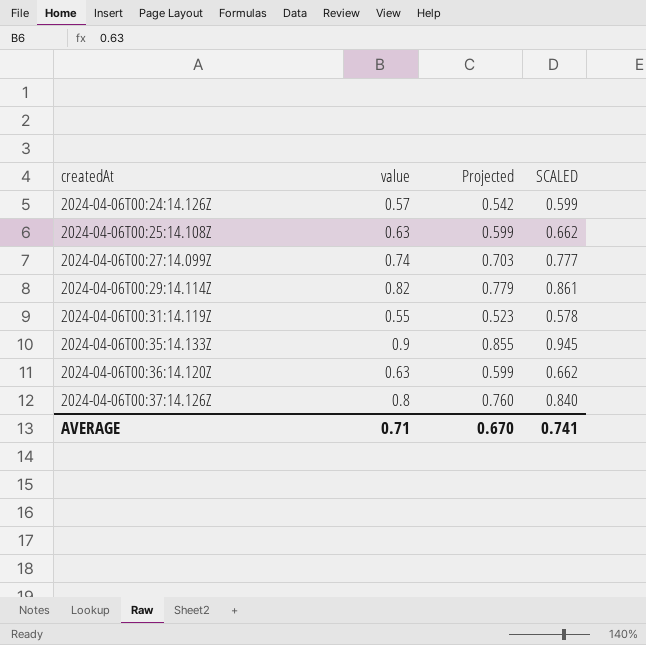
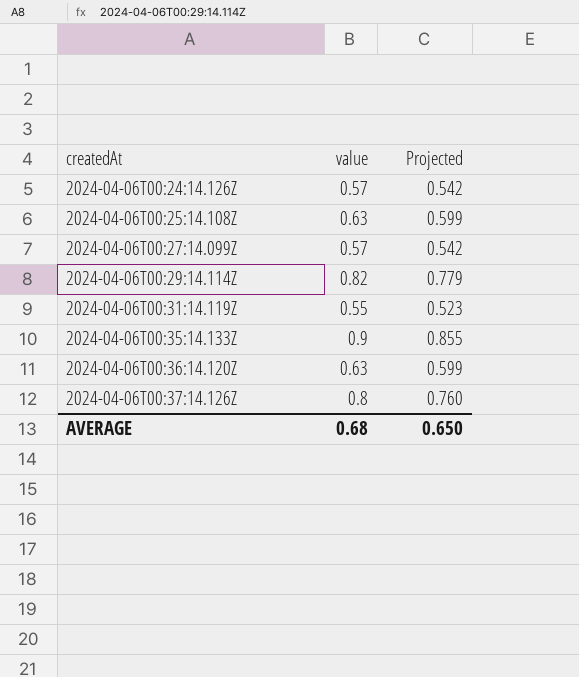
column SCALED | formula: [value] * 1.05 -> none
2024-04-06T00:27:14.099Z | value: 0.74 -> 0.57
2024-04-06T00:27:14.099Z | Projected: 0.703 -> 0.542
AVERAGE | value: 0.71 -> 0.68
AVERAGE | Projected: 0.670 -> 0.650

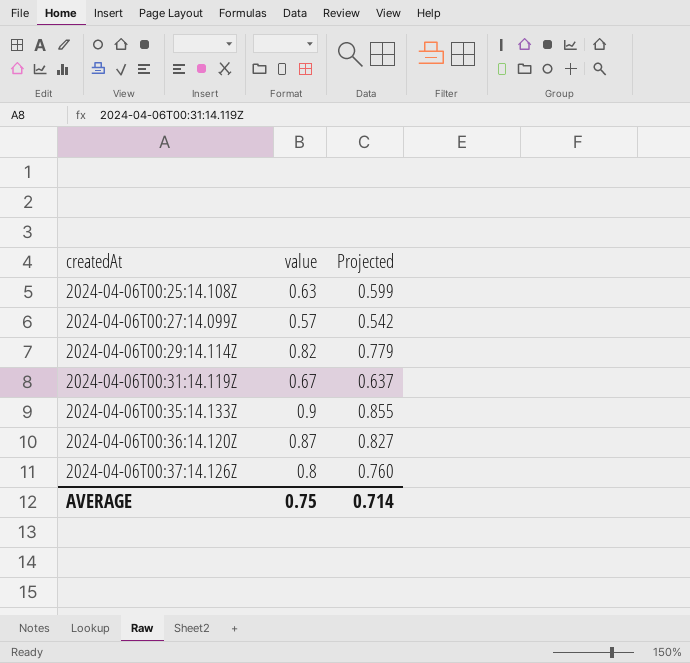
row 2024-04-06T00:24:14.126Z: 0.57 | 0.542 -> none
2024-04-06T00:31:14.119Z | value: 0.55 -> 0.67
2024-04-06T00:31:14.119Z | Projected: 0.523 -> 0.637
2024-04-06T00:36:14.120Z | value: 0.63 -> 0.87
2024-04-06T00:36:14.120Z | Projected: 0.599 -> 0.827
AVERAGE | value: 0.68 -> 0.75
AVERAGE | Projected: 0.650 -> 0.714

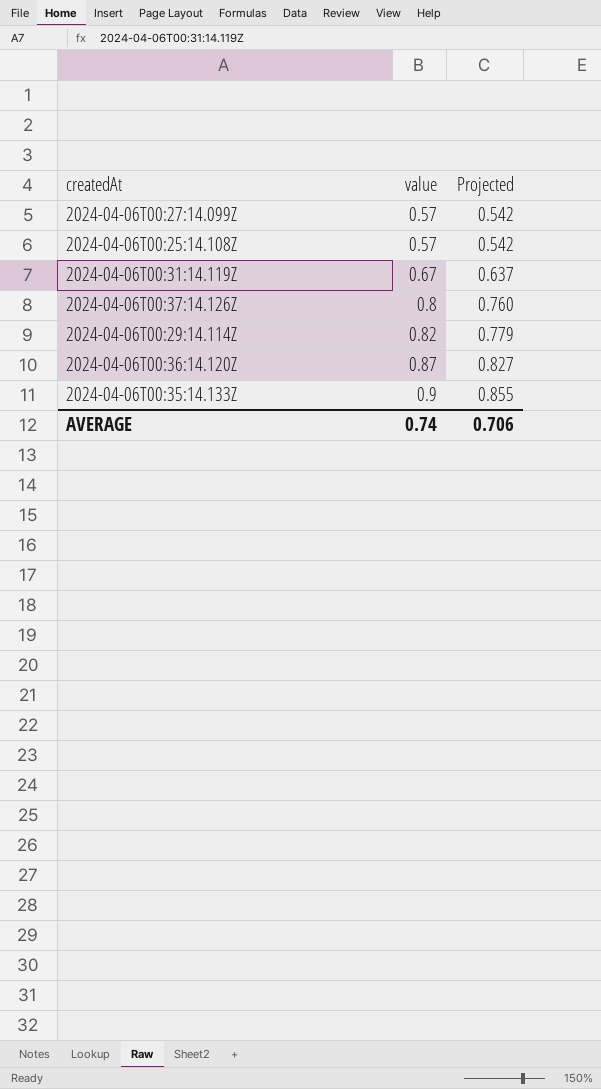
row order: createdAt ascending -> value ascending
2024-04-06T00:25:14.108Z | value: 0.63 -> 0.57
2024-04-06T00:25:14.108Z | Projected: 0.599 -> 0.542
AVERAGE | value: 0.75 -> 0.74
AVERAGE | Projected: 0.714 -> 0.706

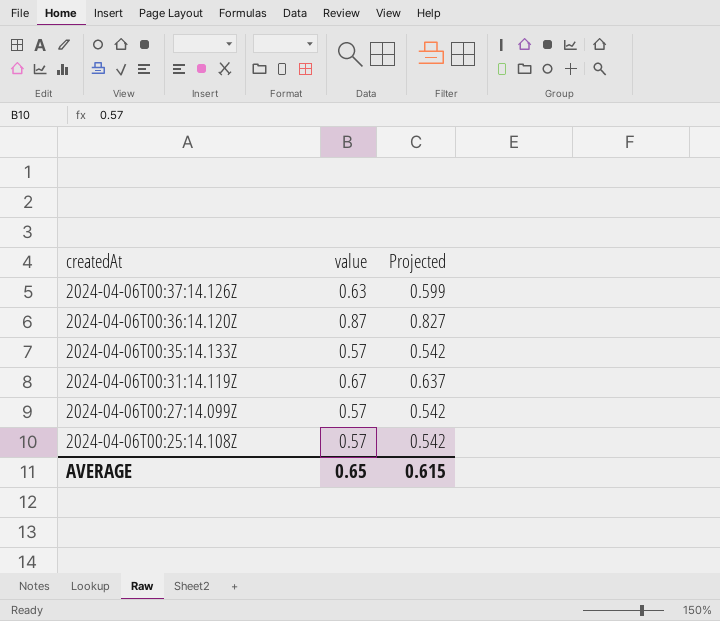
row order: value ascending -> createdAt descending
row 2024-04-06T00:29:14.114Z: 0.82 | 0.779 -> none
2024-04-06T00:37:14.126Z | value: 0.8 -> 0.63
2024-04-06T00:37:14.126Z | Projected: 0.760 -> 0.599
2024-04-06T00:35:14.133Z | value: 0.9 -> 0.57
2024-04-06T00:35:14.133Z | Projected: 0.855 -> 0.542
AVERAGE | value: 0.74 -> 0.65
AVERAGE | Projected: 0.706 -> 0.615

